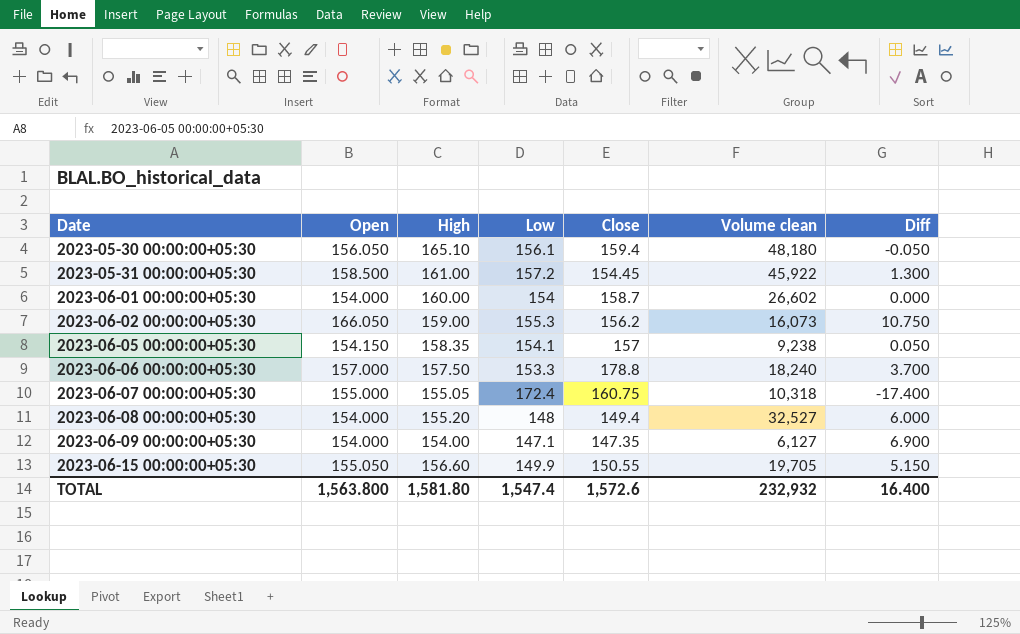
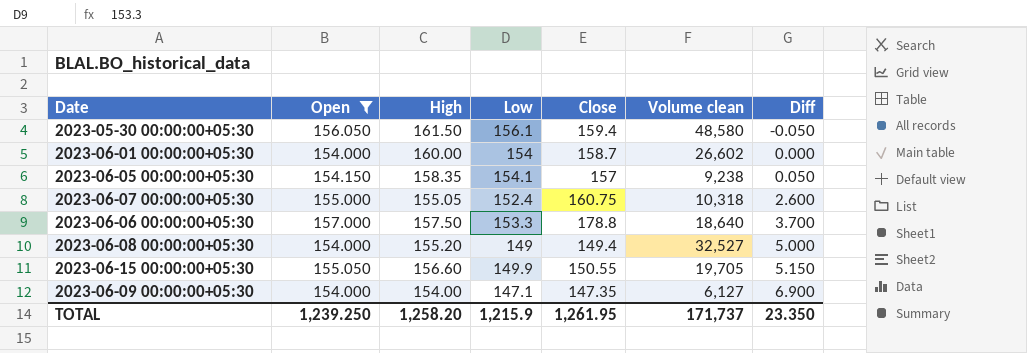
filter: none -> Open <= 157.000
row order: Date ascending -> Diff ascending
2023-05-30 00:00:00+05:30 | High: 165.10 -> 161.50
2023-05-30 00:00:00+05:30 | Volume clean: 48,180 -> 48,580
2023-06-07 00:00:00+05:30 | Low: 172.4 -> 152.4
2023-06-07 00:00:00+05:30 | Diff: -17.400 -> 2.600
2023-06-06 00:00:00+05:30 | Volume clean: 18,240 -> 18,640
2023-06-08 00:00:00+05:30 | Low: 148 -> 149
2023-06-08 00:00:00+05:30 | Diff: 6.000 -> 5.000
TOTAL | Open: 1,563.800 -> 1,239.250
TOTAL | High: 1,581.80 -> 1,258.20
TOTAL | Low: 1,547.4 -> 1,215.9
TOTAL | Close: 1,572.6 -> 1,261.95
TOTAL | Volume clean: 232,932 -> 171,737
TOTAL | Diff: 16.400 -> 23.350

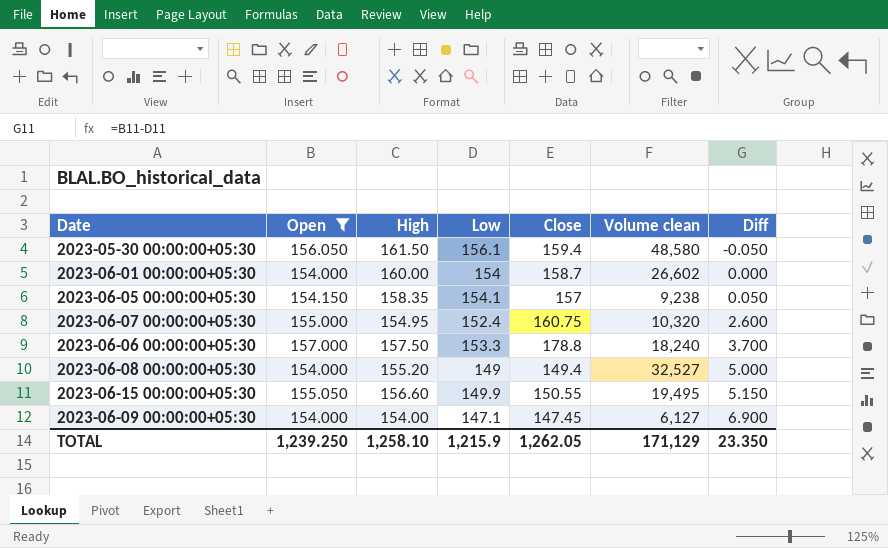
2023-06-07 00:00:00+05:30 | High: 155.05 -> 154.95
2023-06-07 00:00:00+05:30 | Volume clean: 10,318 -> 10,320
2023-06-06 00:00:00+05:30 | Volume clean: 18,640 -> 18,240
2023-06-15 00:00:00+05:30 | Volume clean: 19,705 -> 19,495
2023-06-09 00:00:00+05:30 | Close: 147.35 -> 147.45
TOTAL | High: 1,258.20 -> 1,258.10
TOTAL | Close: 1,261.95 -> 1,262.05
TOTAL | Volume clean: 171,737 -> 171,129

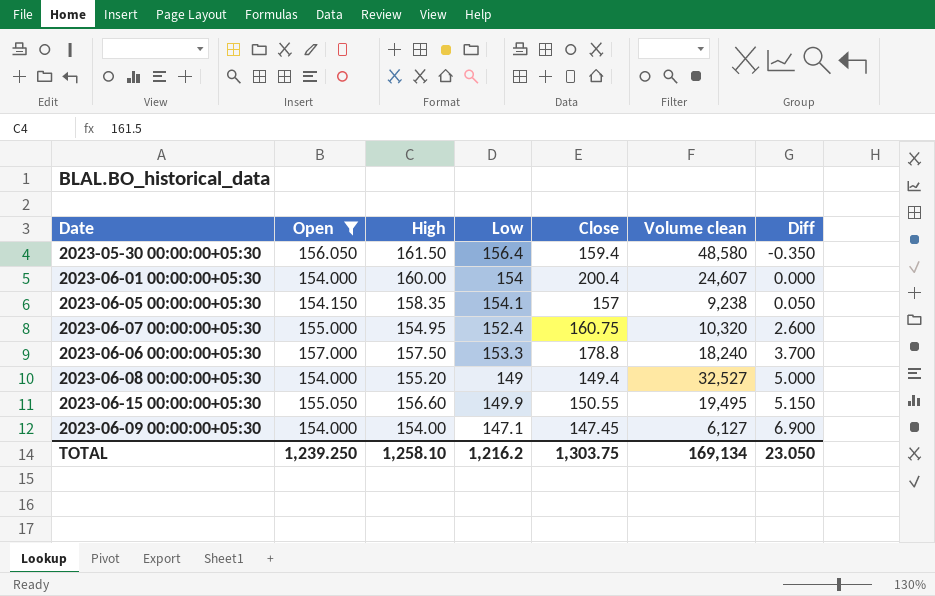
2023-05-30 00:00:00+05:30 | Low: 156.1 -> 156.4
2023-05-30 00:00:00+05:30 | Diff: -0.050 -> -0.350
2023-06-01 00:00:00+05:30 | Close: 158.7 -> 200.4
2023-06-01 00:00:00+05:30 | Volume clean: 26,602 -> 24,607
TOTAL | Low: 1,215.9 -> 1,216.2
TOTAL | Close: 1,262.05 -> 1,303.75
TOTAL | Volume clean: 171,129 -> 169,134
TOTAL | Diff: 23.350 -> 23.050

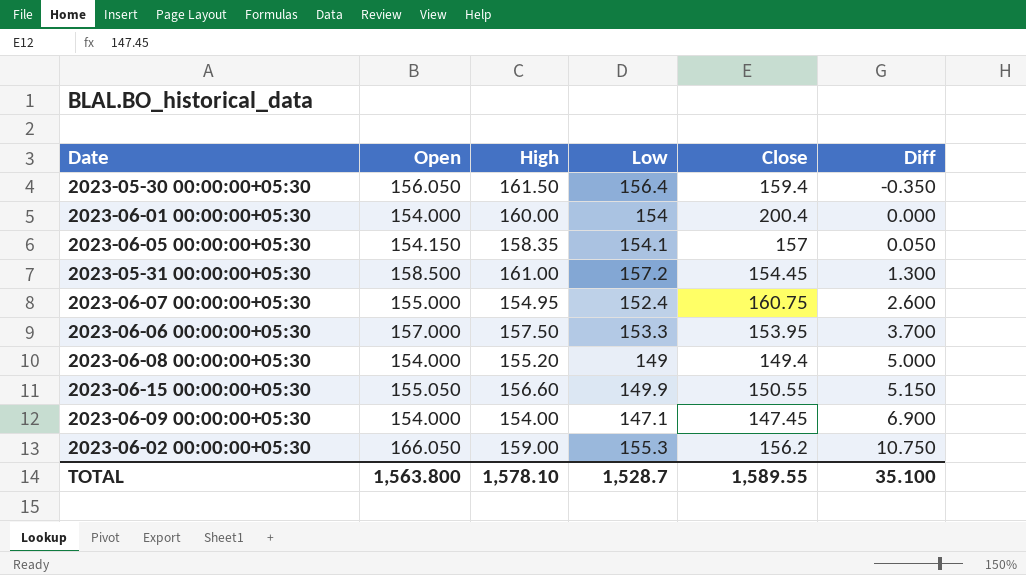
filter: Open <= 157.000 -> none
column Volume clean | position: 6 -> none
2023-06-06 00:00:00+05:30 | Close: 178.8 -> 153.95
TOTAL | Open: 1,239.250 -> 1,563.800
TOTAL | High: 1,258.10 -> 1,578.10
TOTAL | Low: 1,216.2 -> 1,528.7
TOTAL | Close: 1,303.75 -> 1,589.55
TOTAL | Diff: 23.050 -> 35.100

